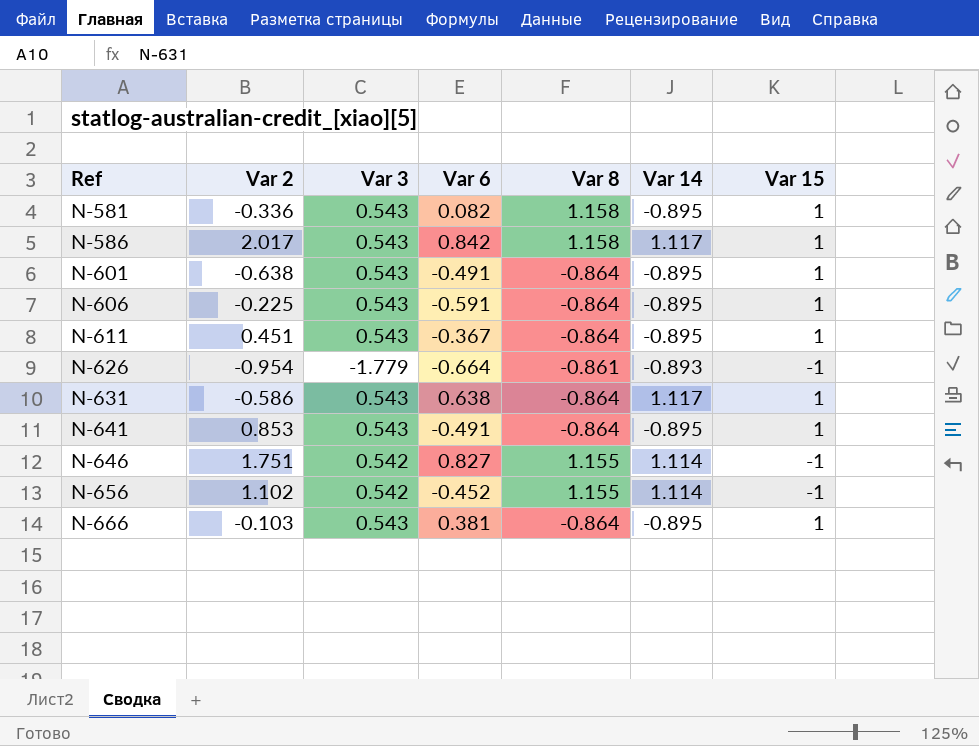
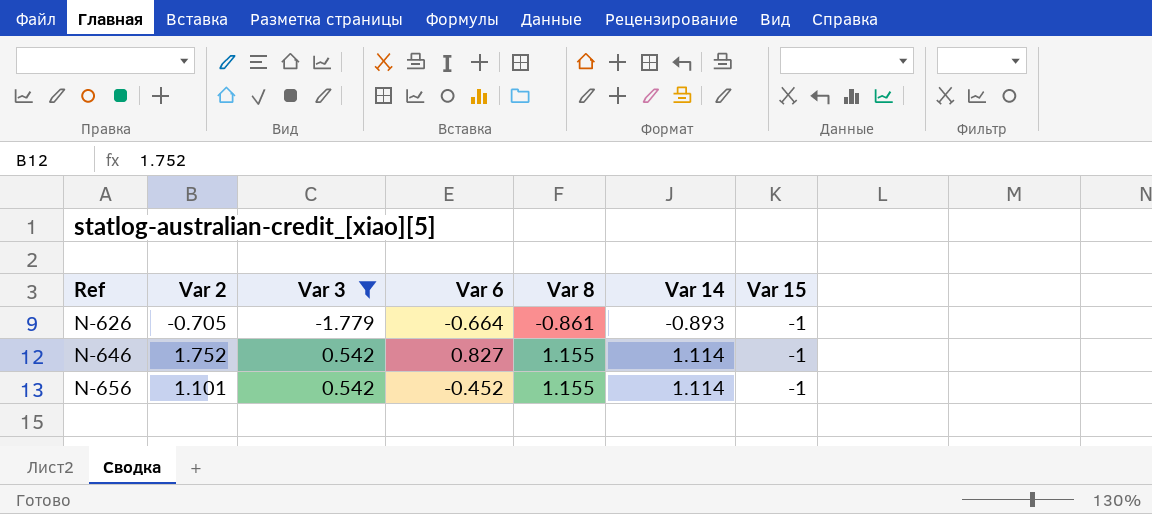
filter: none -> Var 3 != 0.543
N-626 | Var 2: -0.954 -> -0.705
N-646 | Var 2: 1.751 -> 1.752
N-656 | Var 2: 1.102 -> 1.101

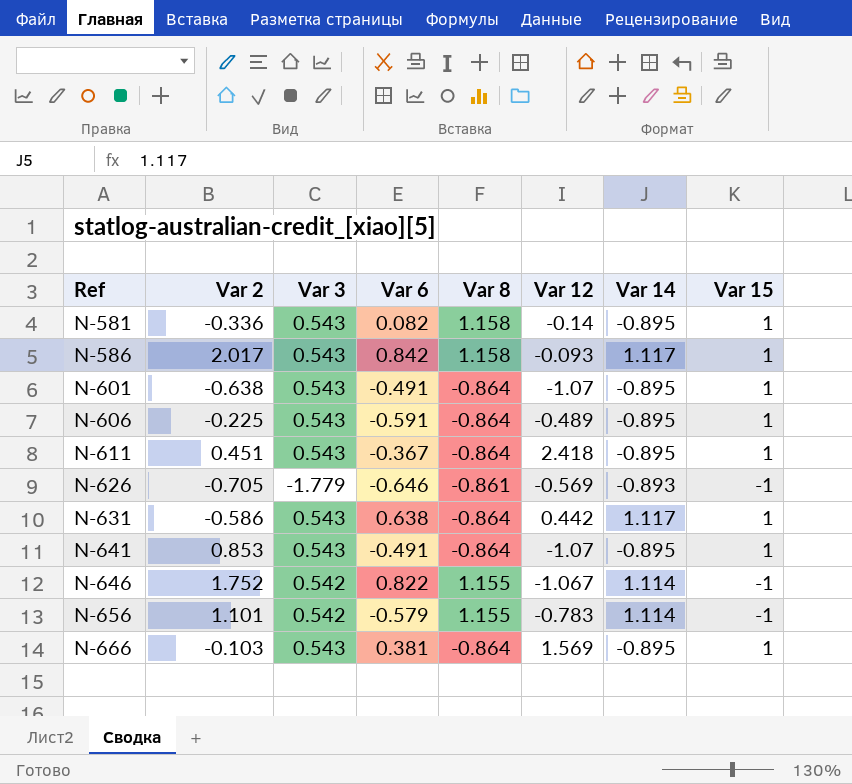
filter: Var 3 != 0.543 -> none
column Var 12 | position: none -> 6
N-626 | Var 6: -0.664 -> -0.646
N-646 | Var 6: 0.827 -> 0.822
N-656 | Var 6: -0.452 -> -0.579

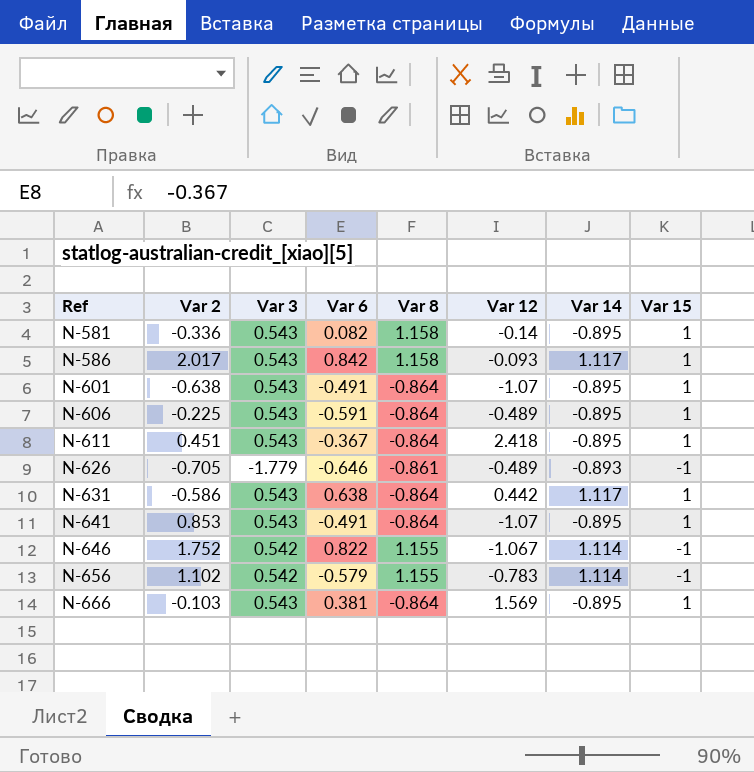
N-626 | Var 12: -0.569 -> -0.489
N-656 | Var 2: 1.101 -> 1.102

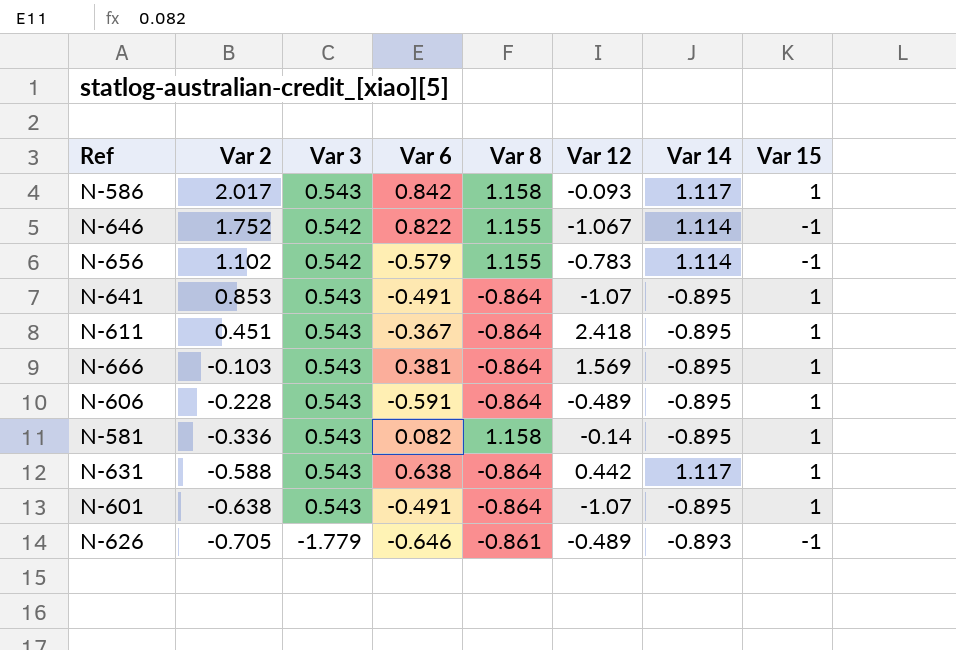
row order: Ref ascending -> Var 2 descending
N-606 | Var 2: -0.225 -> -0.228
N-631 | Var 2: -0.586 -> -0.588

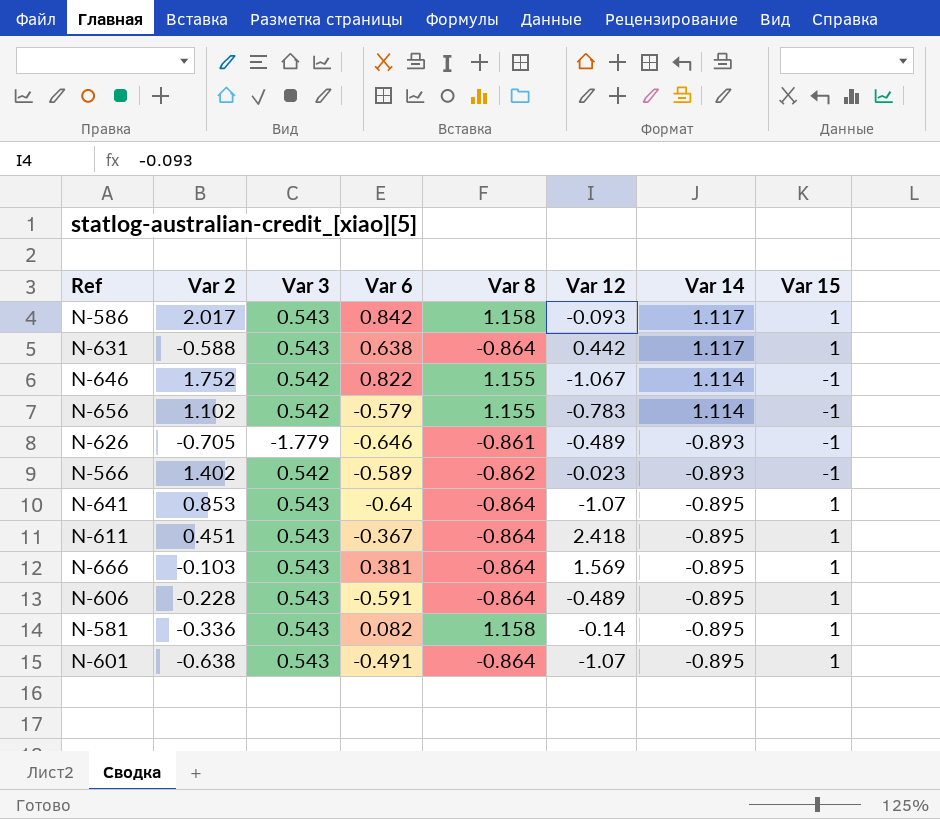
row order: Var 2 descending -> Var 14 descending
row N-566: none -> 1.402 | 0.542 | -0.589 | -0.862 | -0.023 | -0.893 | -1
N-641 | Var 6: -0.491 -> -0.64

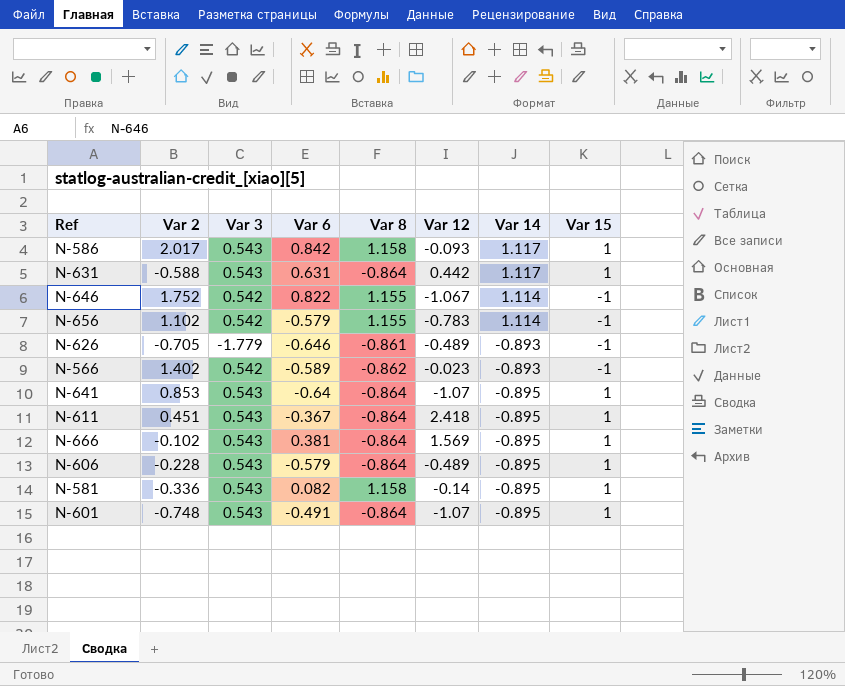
N-631 | Var 6: 0.638 -> 0.631
N-666 | Var 2: -0.103 -> -0.102
N-606 | Var 6: -0.591 -> -0.579
N-601 | Var 2: -0.638 -> -0.748

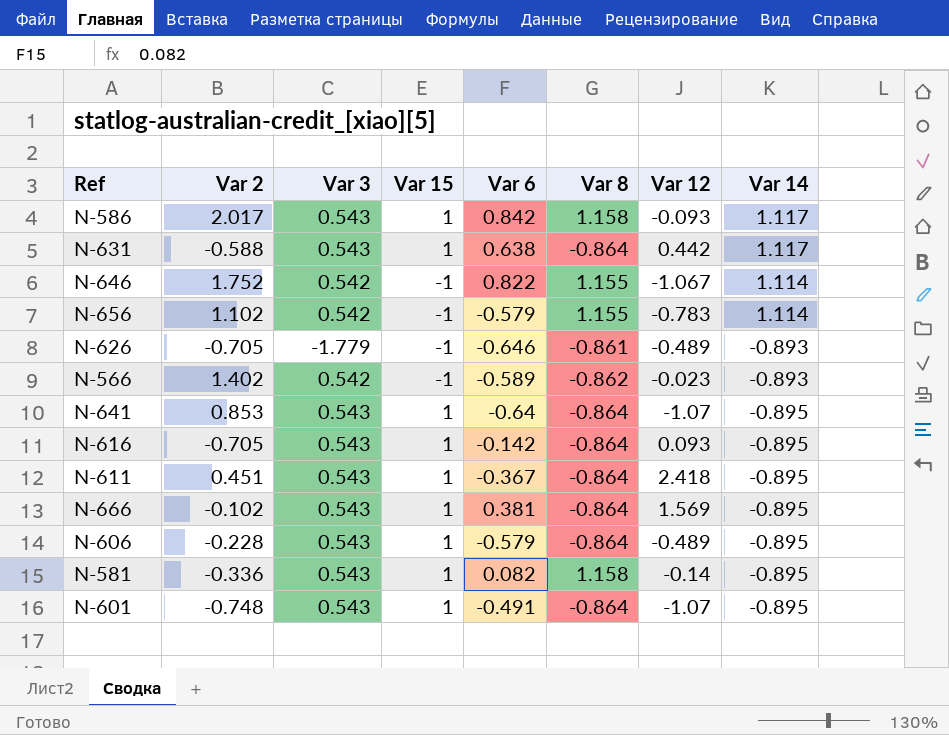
column Var 15 | position: 8 -> 4
N-631 | Var 6: 0.631 -> 0.638
row N-616: none -> -0.705 | 0.543 | 1 | -0.142 | -0.864 | 0.093 | -0.895

